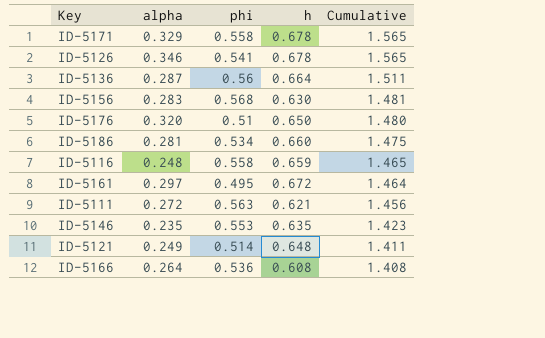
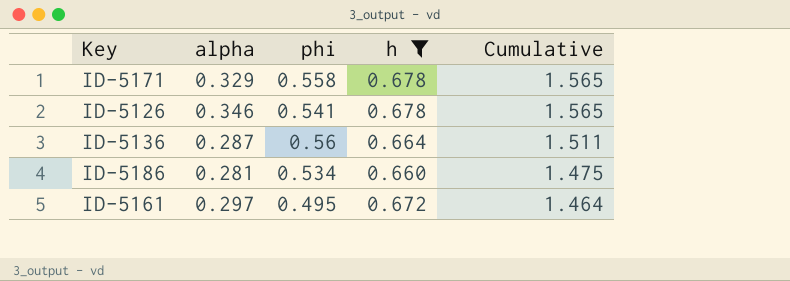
filter: none -> h >= 0.660

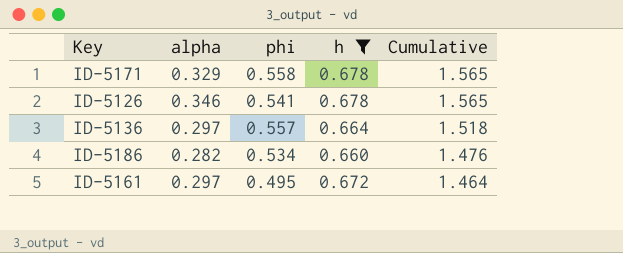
ID-5136 | alpha: 0.287 -> 0.297
ID-5136 | phi: 0.56 -> 0.557
ID-5136 | Cumulative: 1.511 -> 1.518
ID-5186 | alpha: 0.281 -> 0.282
ID-5186 | Cumulative: 1.475 -> 1.476

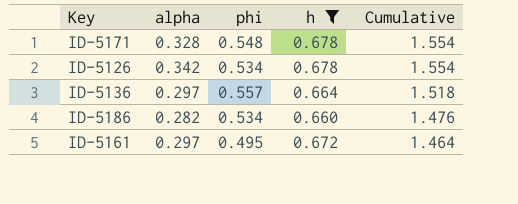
ID-5171 | alpha: 0.329 -> 0.328
ID-5171 | phi: 0.558 -> 0.548
ID-5171 | Cumulative: 1.565 -> 1.554
ID-5126 | alpha: 0.346 -> 0.342
ID-5126 | phi: 0.541 -> 0.534
ID-5126 | Cumulative: 1.565 -> 1.554

